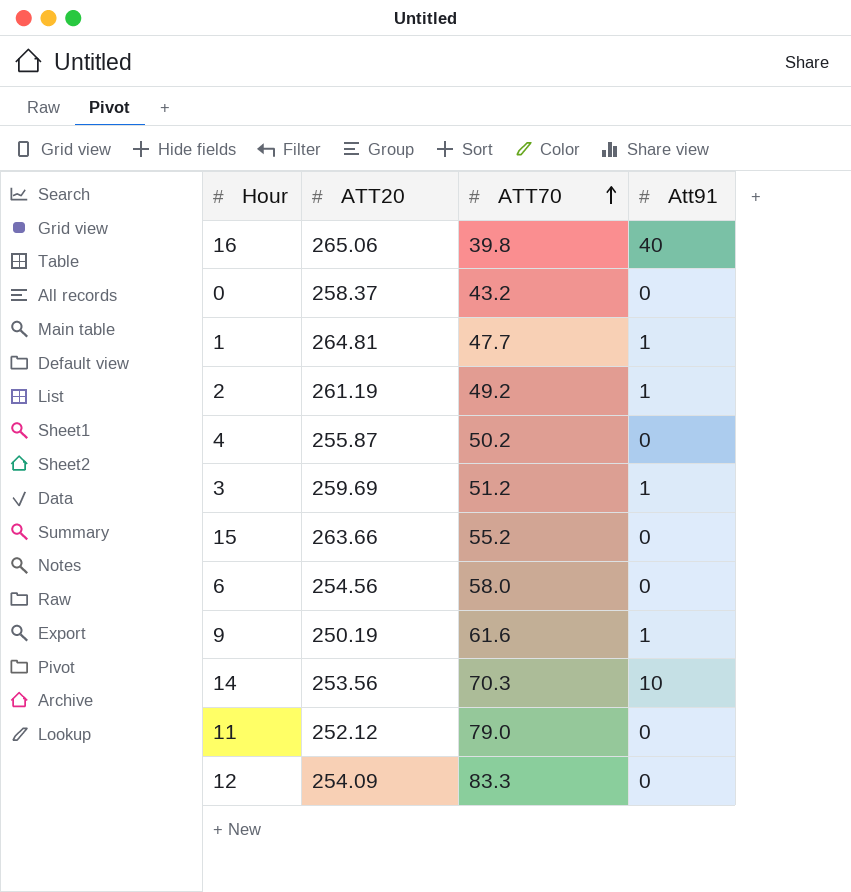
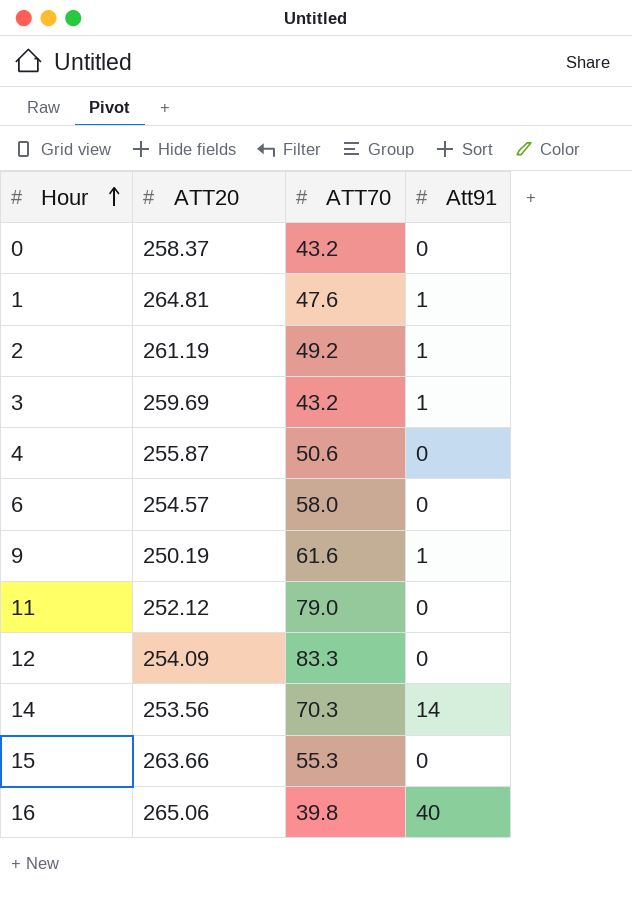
row order: ATT70 ascending -> Hour ascending
1 | ATT70: 47.7 -> 47.6
3 | ATT70: 51.2 -> 43.2
4 | ATT70: 50.2 -> 50.6
6 | ATT20: 254.56 -> 254.57
14 | Att91: 10 -> 14
15 | ATT70: 55.2 -> 55.3

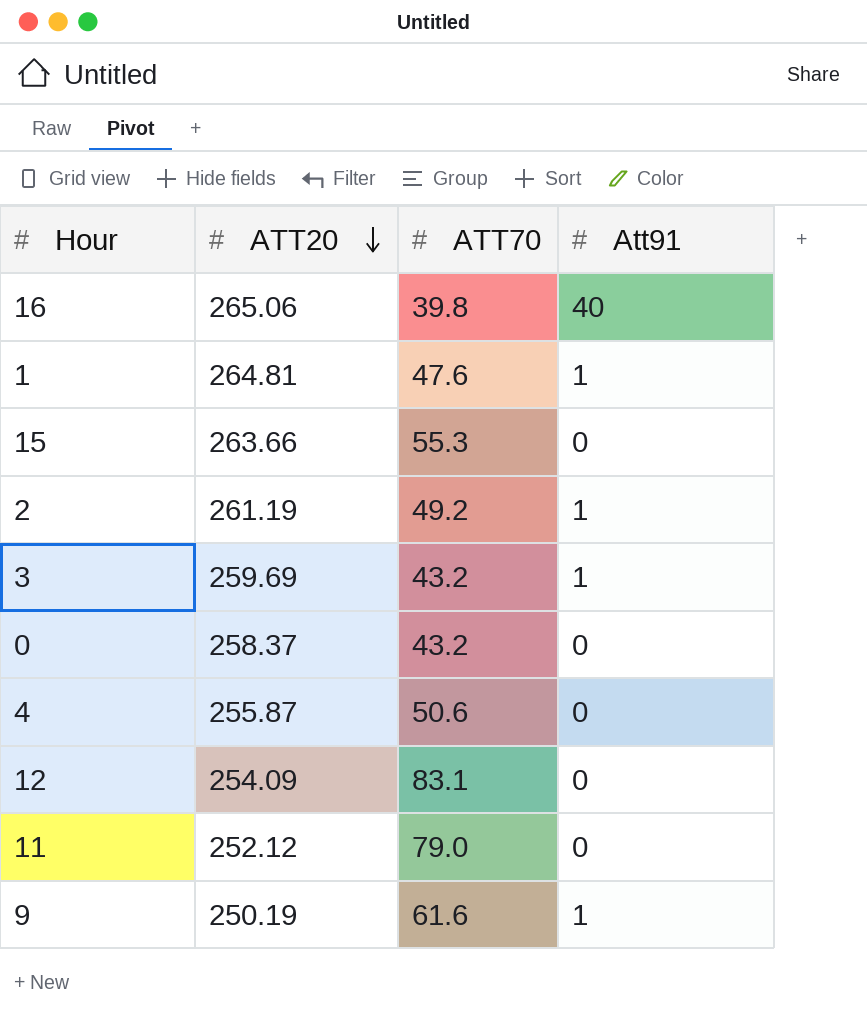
row order: Hour ascending -> ATT20 descending
row 6: 254.57 | 58.0 | 0 -> none
row 14: 253.56 | 70.3 | 14 -> none
12 | ATT70: 83.3 -> 83.1

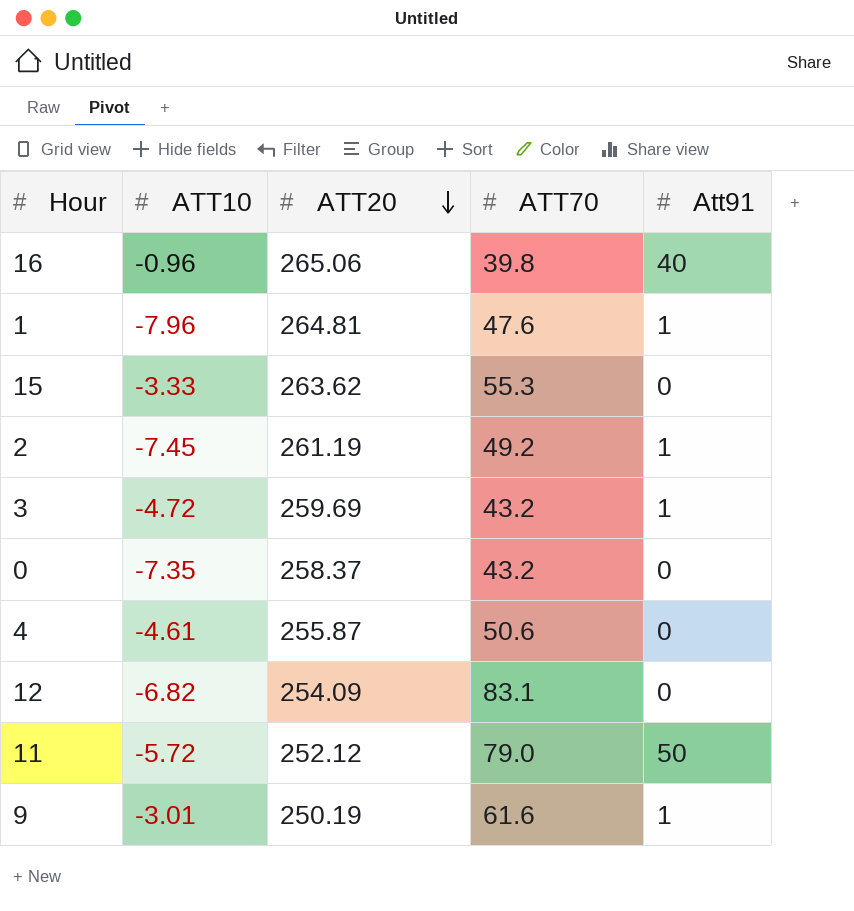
column ATT10 | position: none -> 2
15 | ATT20: 263.66 -> 263.62
11 | Att91: 0 -> 50

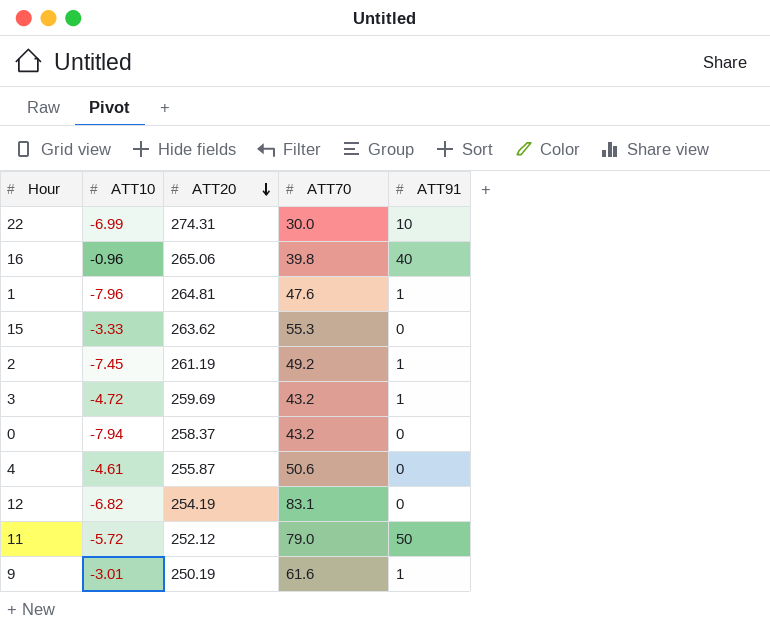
column name: Att91 -> ATT91
row 22: none -> -6.99 | 274.31 | 30.0 | 10
0 | ATT10: -7.35 -> -7.94
12 | ATT20: 254.09 -> 254.19

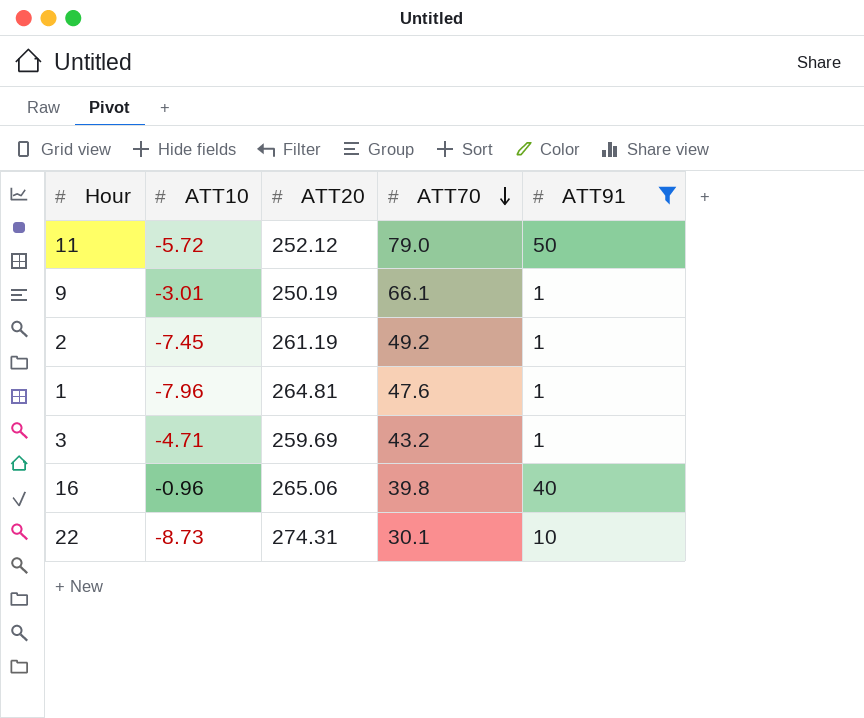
filter: none -> ATT91 != 0
row order: ATT20 descending -> ATT70 descending
9 | ATT70: 61.6 -> 66.1
3 | ATT10: -4.72 -> -4.71
22 | ATT10: -6.99 -> -8.73
22 | ATT70: 30.0 -> 30.1

